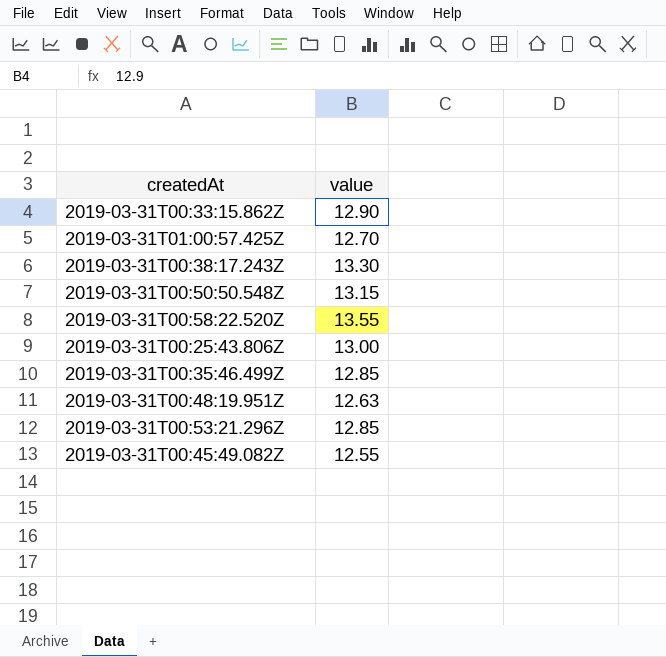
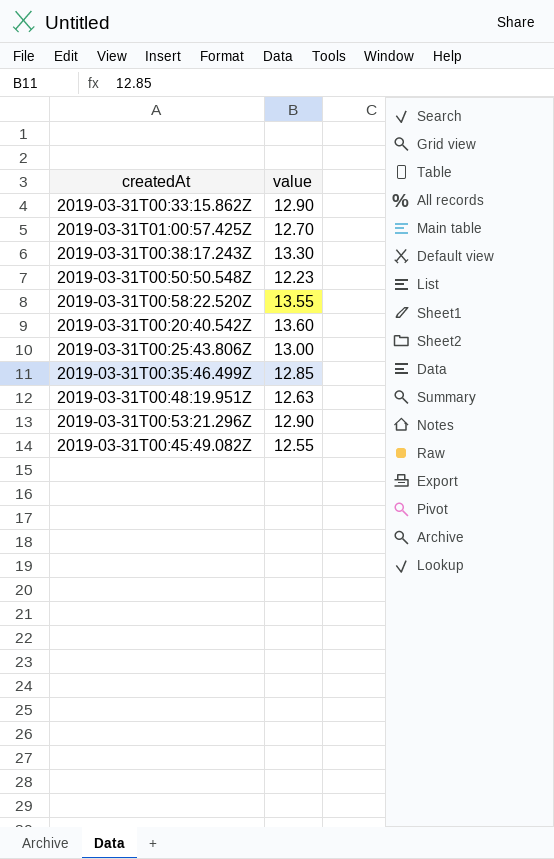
2019-03-31T00:50:50.548Z | value: 13.15 -> 12.23
row 2019-03-31T00:20:40.542Z: none -> 13.60
2019-03-31T00:53:21.296Z | value: 12.85 -> 12.90

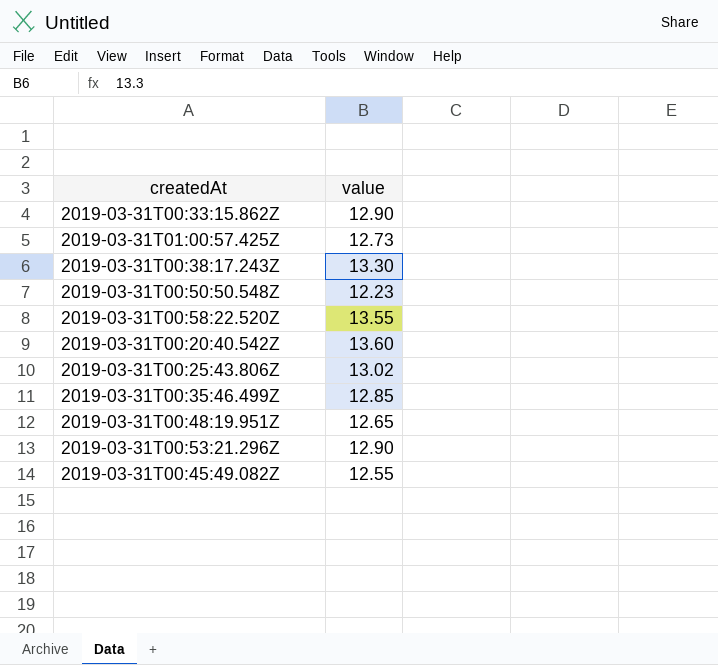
2019-03-31T01:00:57.425Z | value: 12.70 -> 12.73
2019-03-31T00:25:43.806Z | value: 13.00 -> 13.02
2019-03-31T00:48:19.951Z | value: 12.63 -> 12.65

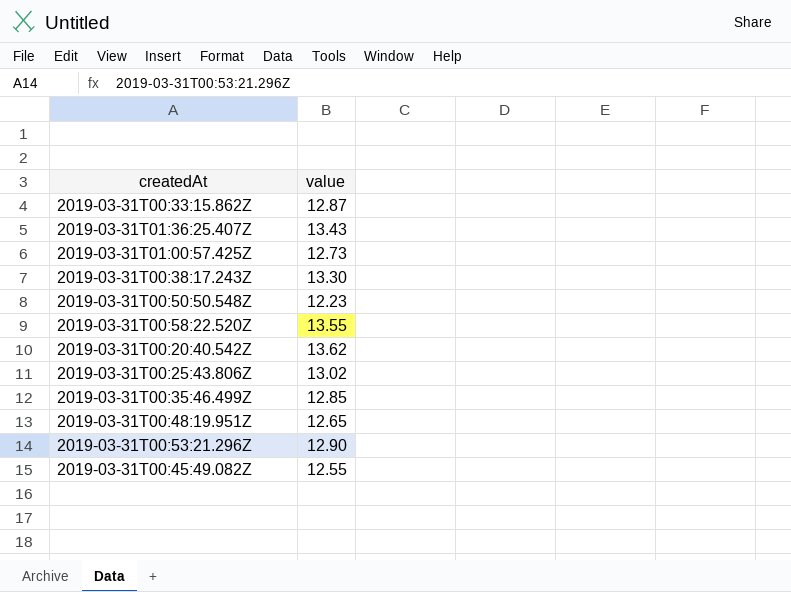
2019-03-31T00:33:15.862Z | value: 12.90 -> 12.87
row 2019-03-31T01:36:25.407Z: none -> 13.43
2019-03-31T00:20:40.542Z | value: 13.60 -> 13.62

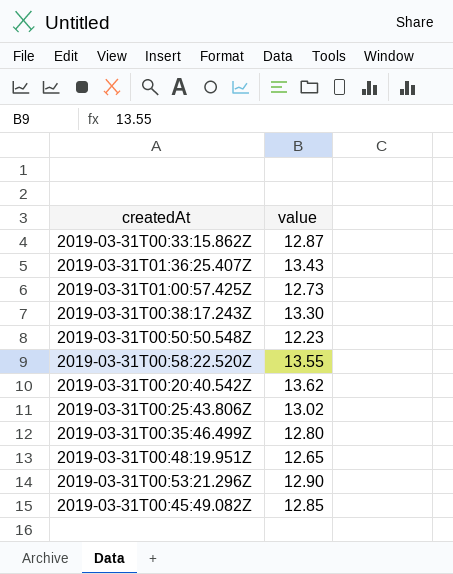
2019-03-31T00:35:46.499Z | value: 12.85 -> 12.80
2019-03-31T00:45:49.082Z | value: 12.55 -> 12.85

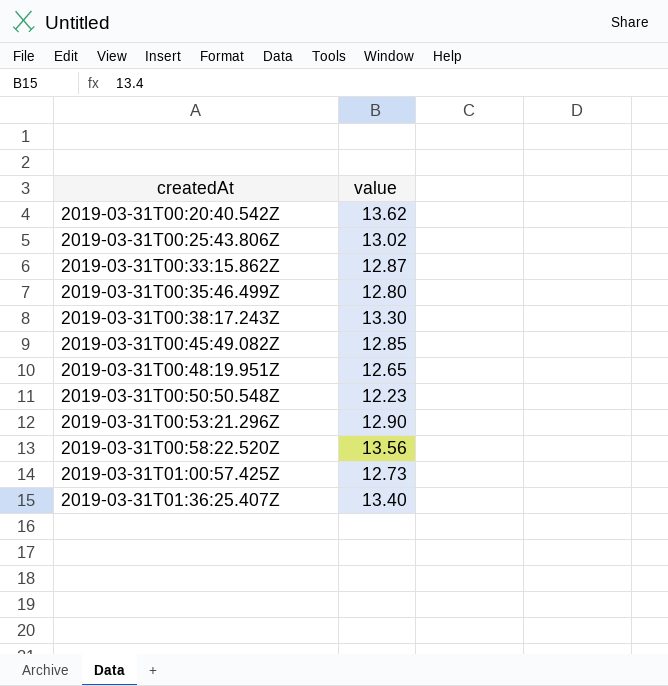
row order: none -> createdAt ascending
2019-03-31T00:58:22.520Z | value: 13.55 -> 13.56
2019-03-31T01:36:25.407Z | value: 13.43 -> 13.40

